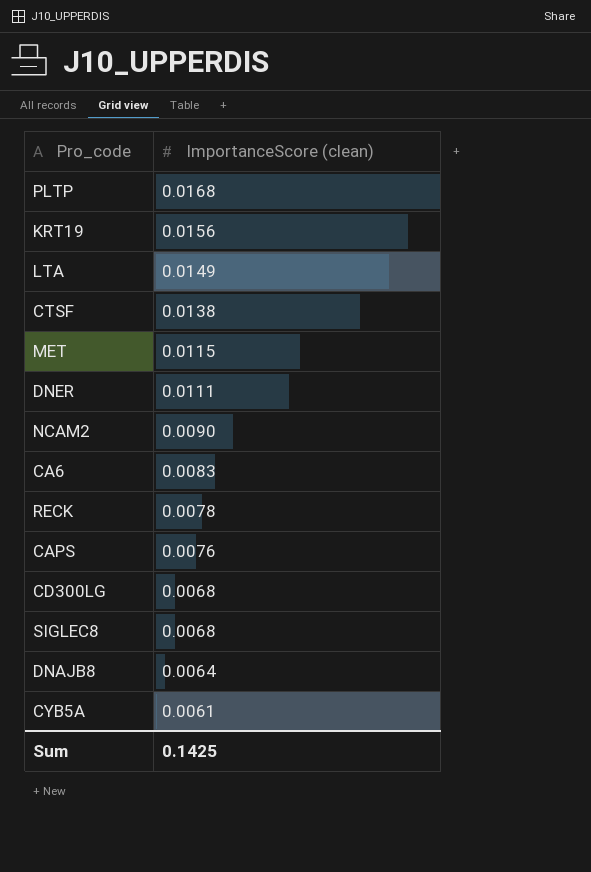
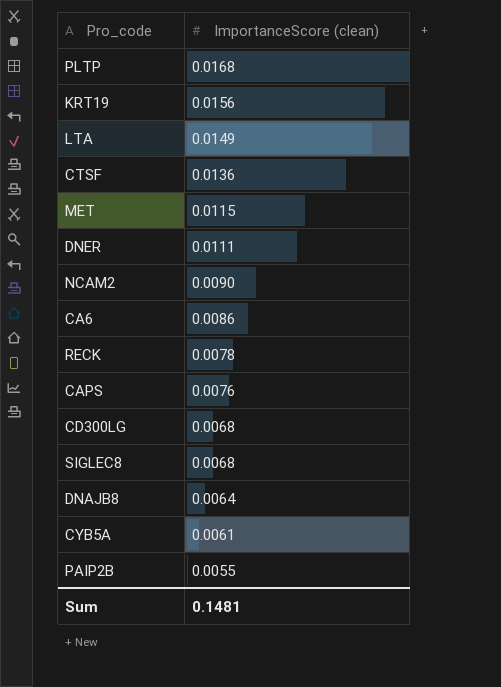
CTSF | ImportanceScore (clean): 0.0138 -> 0.0136
CA6 | ImportanceScore (clean): 0.0083 -> 0.0086
row PAIP2B: none -> 0.0055
Sum | ImportanceScore (clean): 0.1425 -> 0.1481

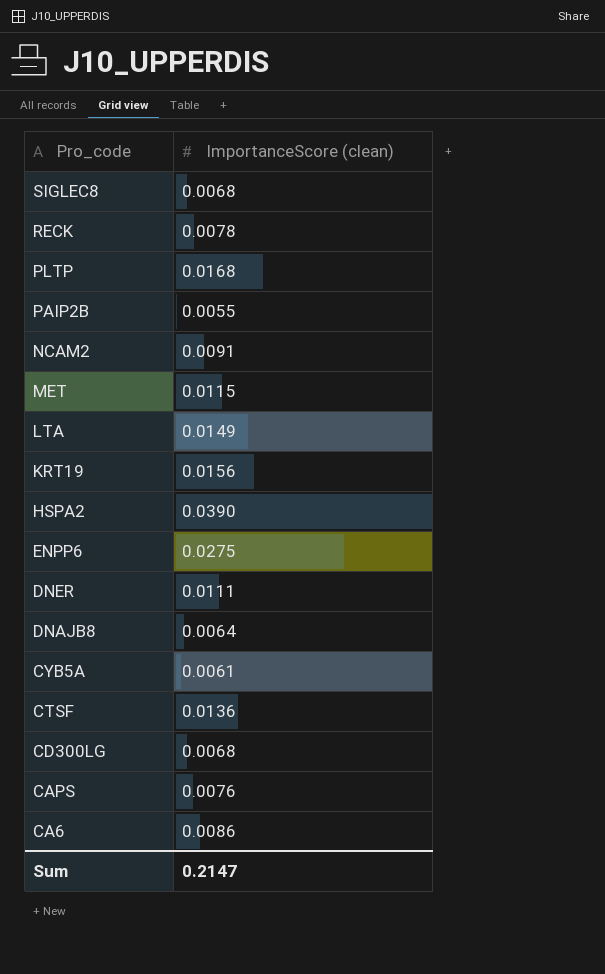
row order: ImportanceScore (clean) descending -> Pro_code descending
NCAM2 | ImportanceScore (clean): 0.0090 -> 0.0091
row HSPA2: none -> 0.0390
row ENPP6: none -> 0.0275
Sum | ImportanceScore (clean): 0.1481 -> 0.2147

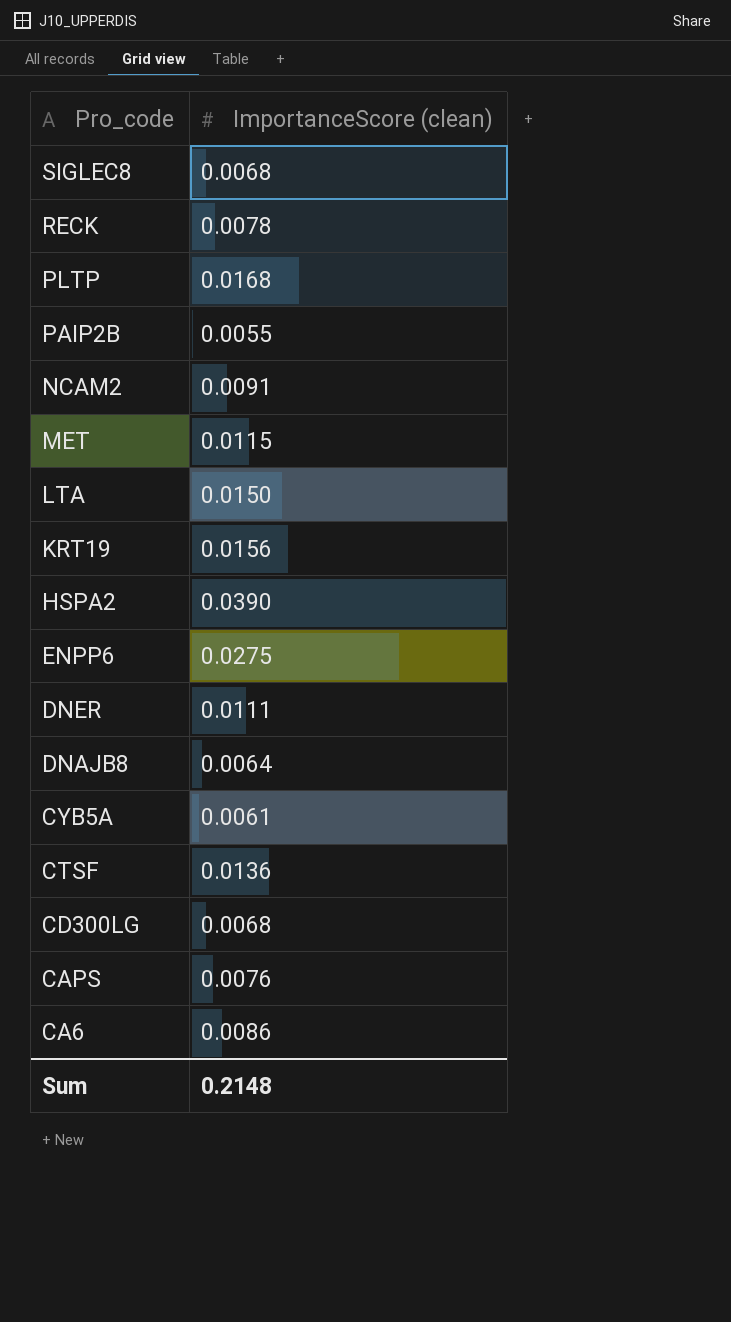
LTA | ImportanceScore (clean): 0.0149 -> 0.0150
Sum | ImportanceScore (clean): 0.2147 -> 0.2148

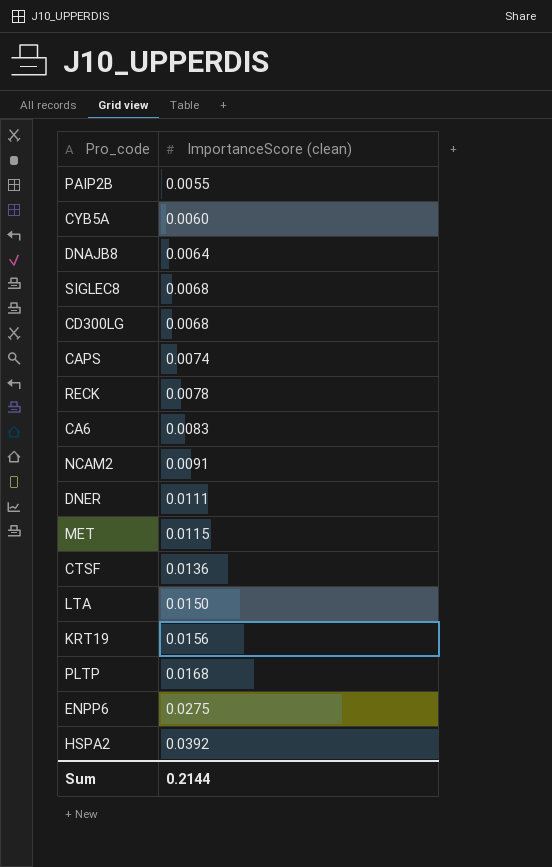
row order: Pro_code descending -> ImportanceScore (clean) ascending
CYB5A | ImportanceScore (clean): 0.0061 -> 0.0060
CAPS | ImportanceScore (clean): 0.0076 -> 0.0074
CA6 | ImportanceScore (clean): 0.0086 -> 0.0083
HSPA2 | ImportanceScore (clean): 0.0390 -> 0.0392
Sum | ImportanceScore (clean): 0.2148 -> 0.2144

